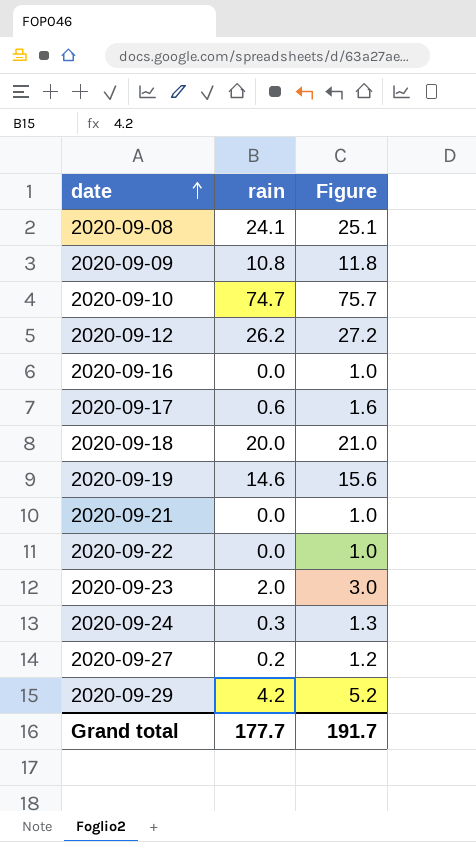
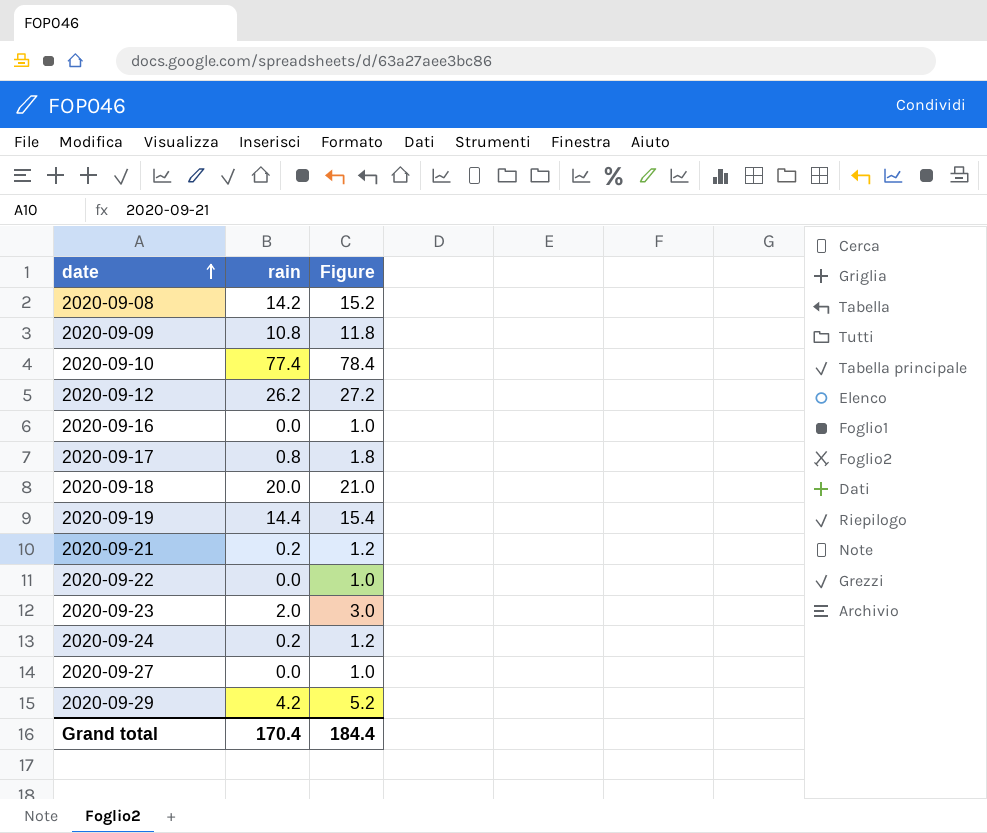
2020-09-08 | rain: 24.1 -> 14.2
2020-09-08 | Figure: 25.1 -> 15.2
2020-09-10 | rain: 74.7 -> 77.4
2020-09-10 | Figure: 75.7 -> 78.4
2020-09-17 | rain: 0.6 -> 0.8
2020-09-17 | Figure: 1.6 -> 1.8
2020-09-19 | rain: 14.6 -> 14.4
2020-09-19 | Figure: 15.6 -> 15.4
2020-09-21 | rain: 0.0 -> 0.2
2020-09-21 | Figure: 1.0 -> 1.2
2020-09-24 | rain: 0.3 -> 0.2
2020-09-24 | Figure: 1.3 -> 1.2
2020-09-27 | rain: 0.2 -> 0.0
2020-09-27 | Figure: 1.2 -> 1.0
Grand total | rain: 177.7 -> 170.4
Grand total | Figure: 191.7 -> 184.4

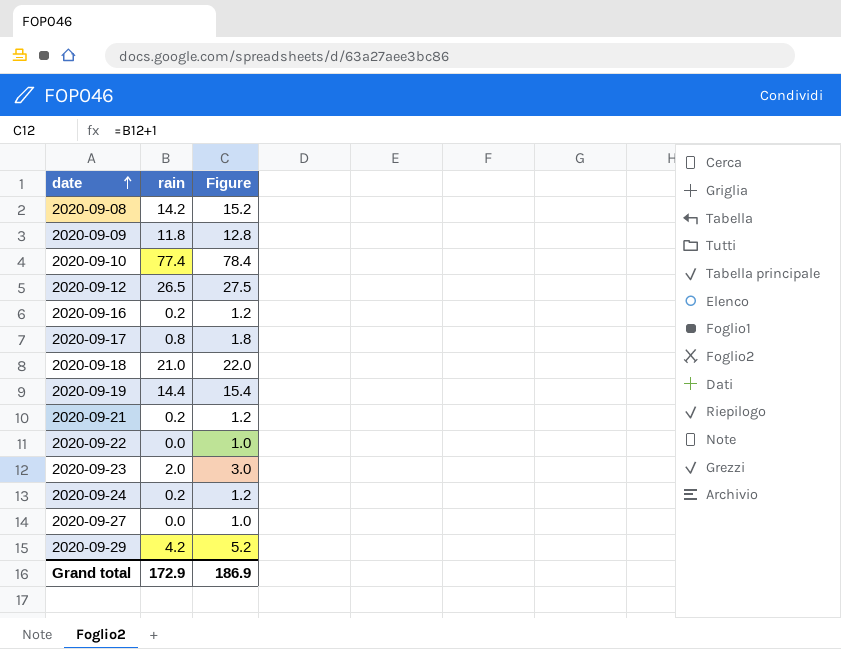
2020-09-09 | rain: 10.8 -> 11.8
2020-09-09 | Figure: 11.8 -> 12.8
2020-09-12 | rain: 26.2 -> 26.5
2020-09-12 | Figure: 27.2 -> 27.5
2020-09-16 | rain: 0.0 -> 0.2
2020-09-16 | Figure: 1.0 -> 1.2
2020-09-18 | rain: 20.0 -> 21.0
2020-09-18 | Figure: 21.0 -> 22.0
Grand total | rain: 170.4 -> 172.9
Grand total | Figure: 184.4 -> 186.9

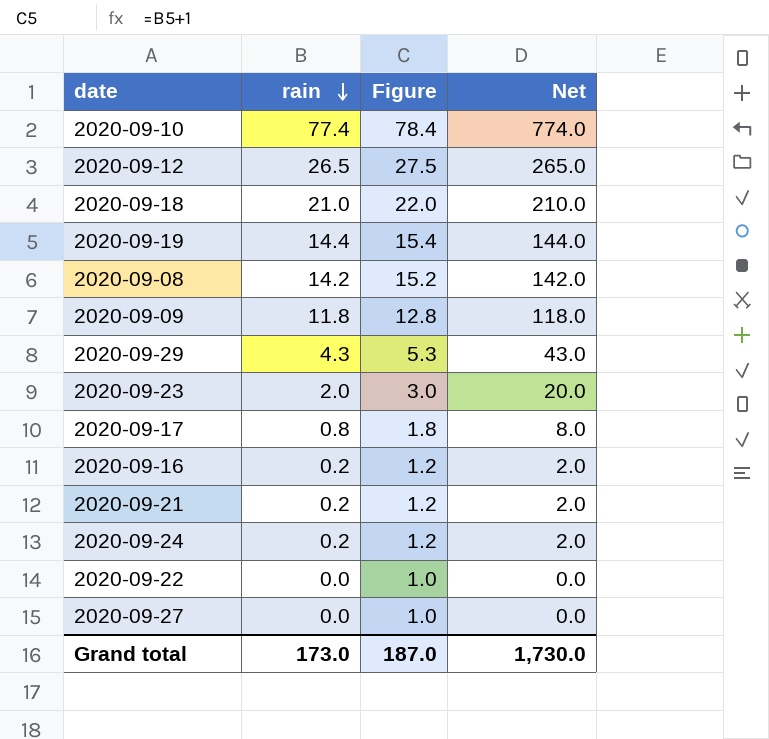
row order: date ascending -> rain descending
column Net | formula: none -> [rain] * 10
2020-09-29 | rain: 4.2 -> 4.3
2020-09-29 | Figure: 5.2 -> 5.3
Grand total | rain: 172.9 -> 173.0
Grand total | Figure: 186.9 -> 187.0

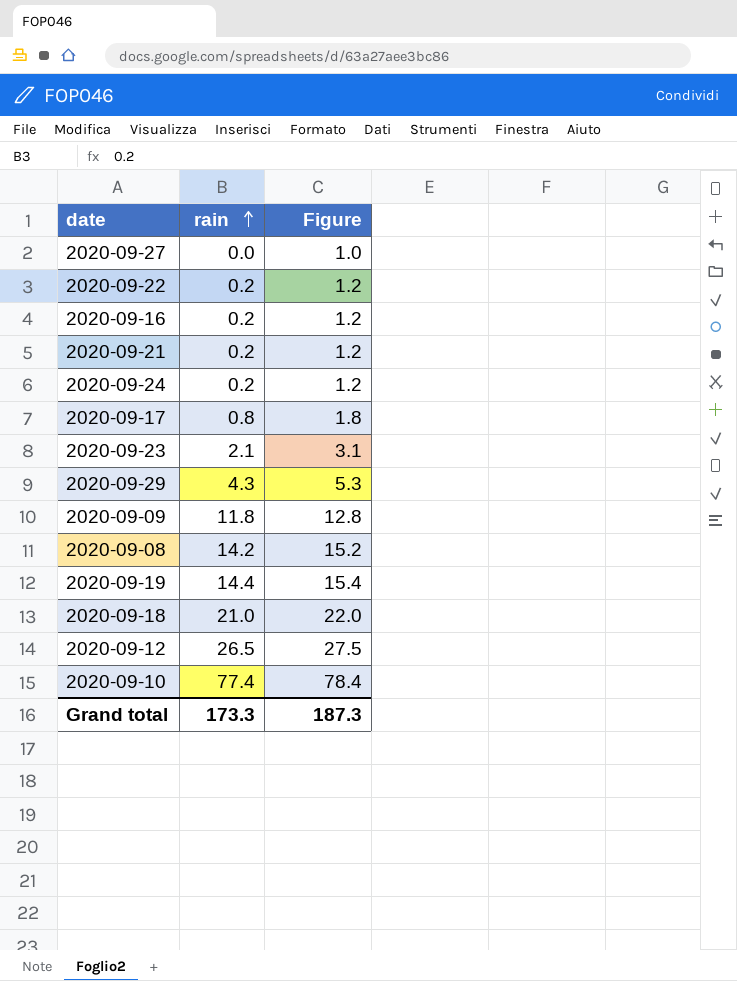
row order: rain descending -> rain ascending
column Net | formula: [rain] * 10 -> none
2020-09-22 | rain: 0.0 -> 0.2
2020-09-22 | Figure: 1.0 -> 1.2
2020-09-23 | rain: 2.0 -> 2.1
2020-09-23 | Figure: 3.0 -> 3.1
Grand total | rain: 173.0 -> 173.3
Grand total | Figure: 187.0 -> 187.3

